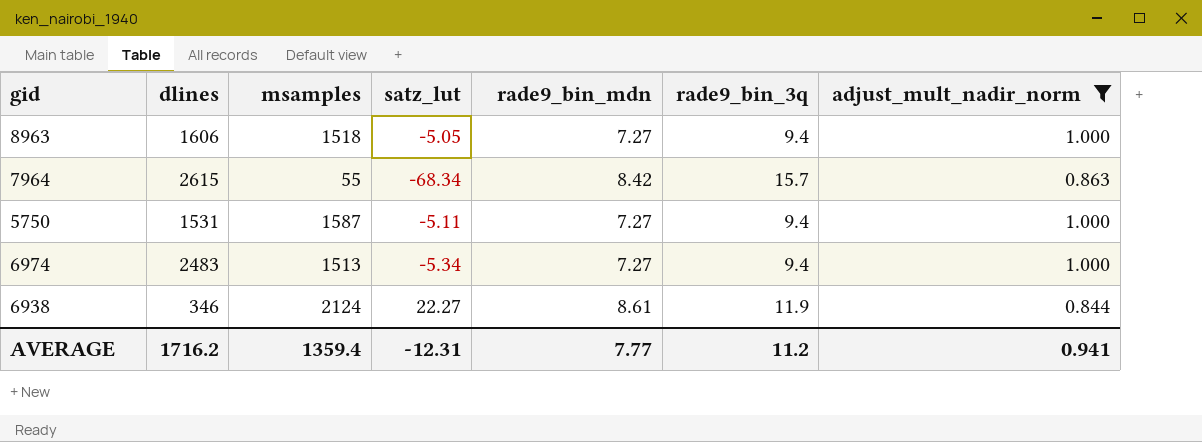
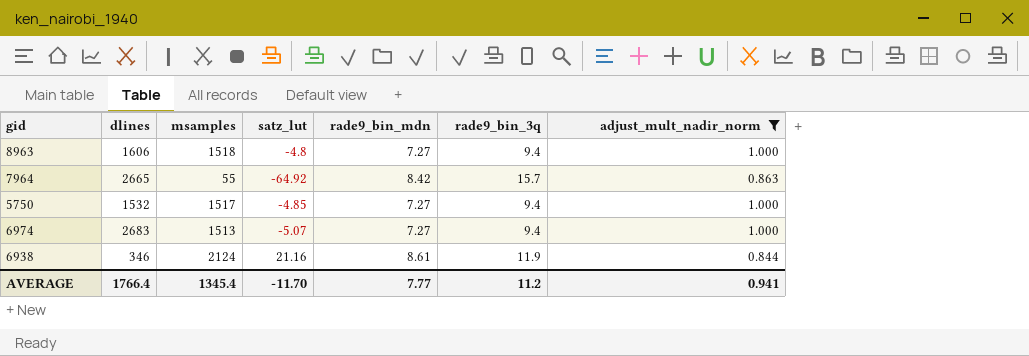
8963 | satz_lut: -5.05 -> -4.8
7964 | dlines: 2615 -> 2665
7964 | satz_lut: -68.34 -> -64.92
5750 | dlines: 1531 -> 1532
5750 | msamples: 1587 -> 1517
5750 | satz_lut: -5.11 -> -4.85
6974 | dlines: 2483 -> 2683
6974 | satz_lut: -5.34 -> -5.07
6938 | satz_lut: 22.27 -> 21.16
AVERAGE | dlines: 1716.2 -> 1766.4
AVERAGE | msamples: 1359.4 -> 1345.4
AVERAGE | satz_lut: -12.31 -> -11.70

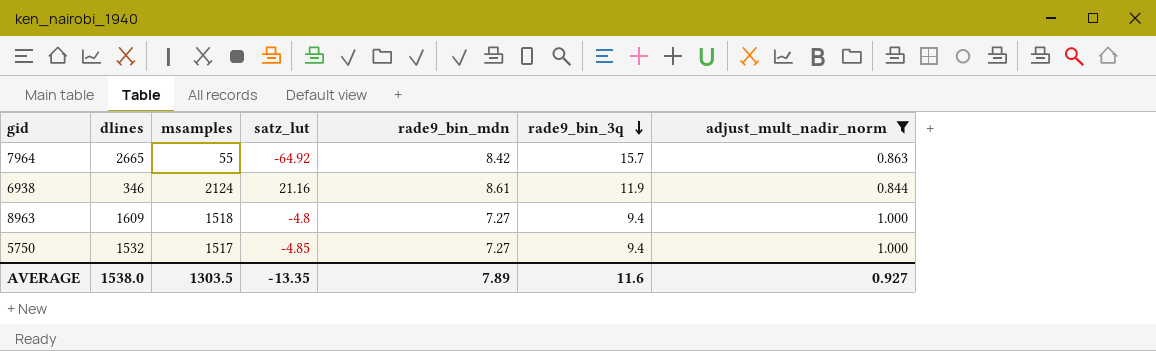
row order: none -> rade9_bin_3q descending
row 6974: 2683 | 1513 | -5.07 | 7.27 | 9.4 | 1.000 -> none
8963 | dlines: 1606 -> 1609
AVERAGE | dlines: 1766.4 -> 1538.0
AVERAGE | msamples: 1345.4 -> 1303.5
AVERAGE | satz_lut: -11.70 -> -13.35
AVERAGE | rade9_bin_mdn: 7.77 -> 7.89
AVERAGE | rade9_bin_3q: 11.2 -> 11.6
AVERAGE | adjust_mult_nadir_norm: 0.941 -> 0.927

